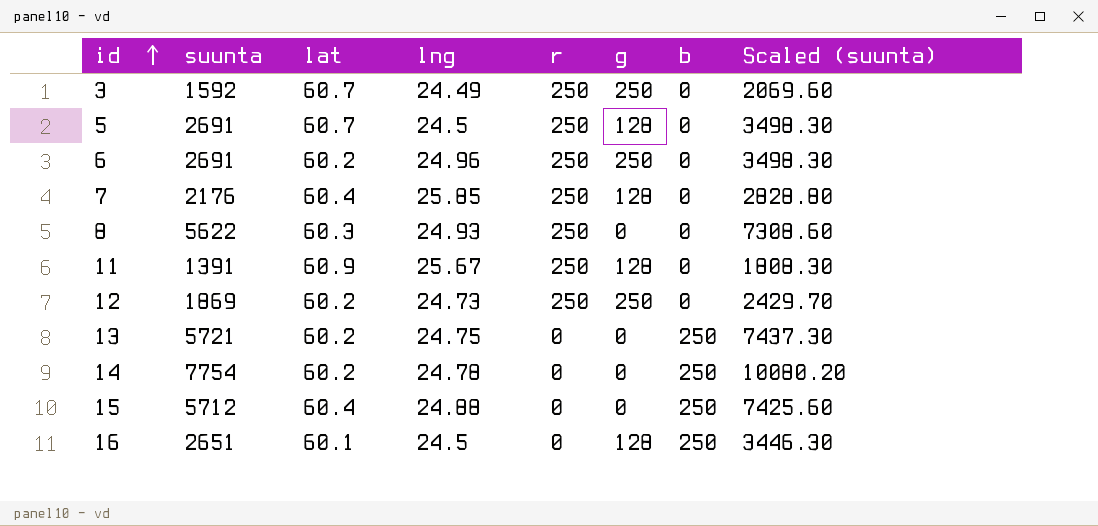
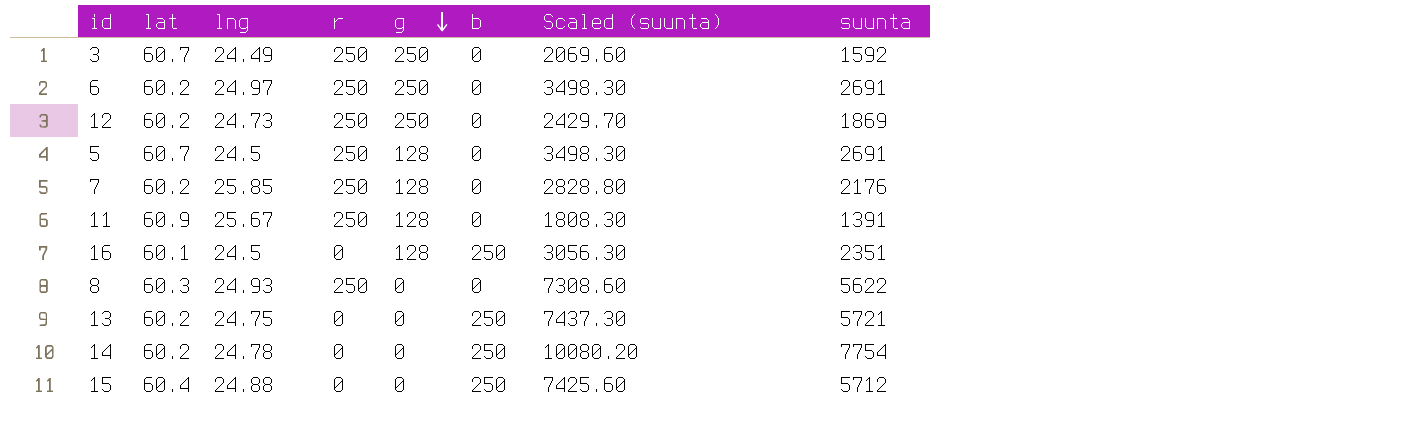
row order: id ascending -> g descending
column suunta | position: 2 -> 8
6 | lng: 24.96 -> 24.97
7 | lat: 60.4 -> 60.2
16 | Scaled (suunta): 3446.30 -> 3056.30
16 | suunta: 2651 -> 2351

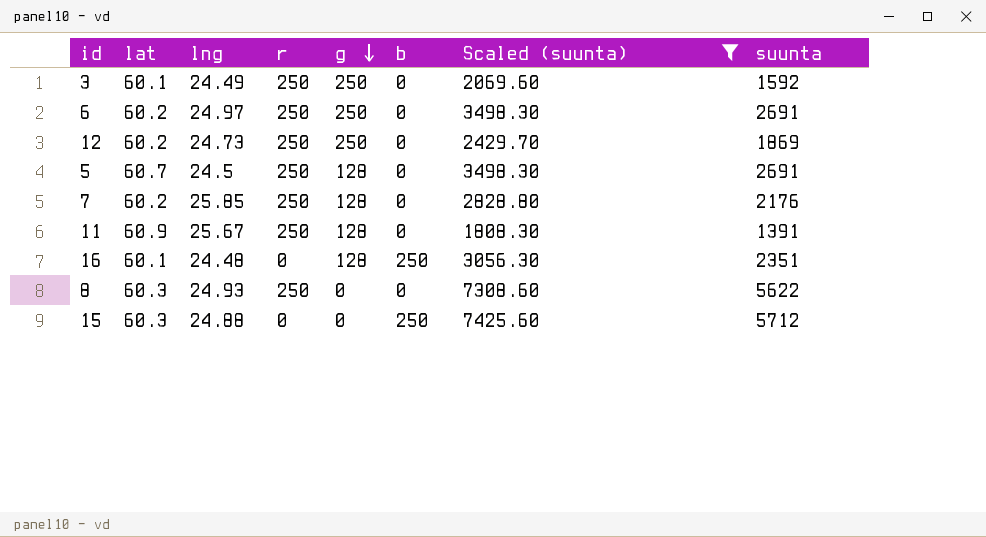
filter: none -> Scaled (suunta) <= 7425.60
3 | lat: 60.7 -> 60.1
16 | lng: 24.5 -> 24.48
15 | lat: 60.4 -> 60.3

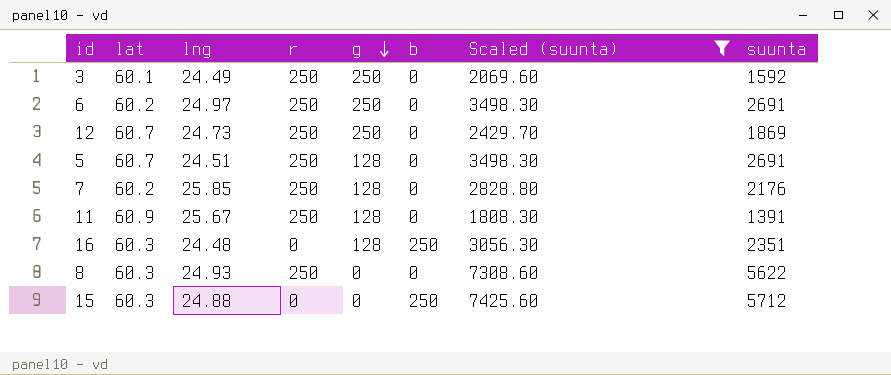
12 | lat: 60.2 -> 60.7
5 | lng: 24.5 -> 24.51
16 | lat: 60.1 -> 60.3

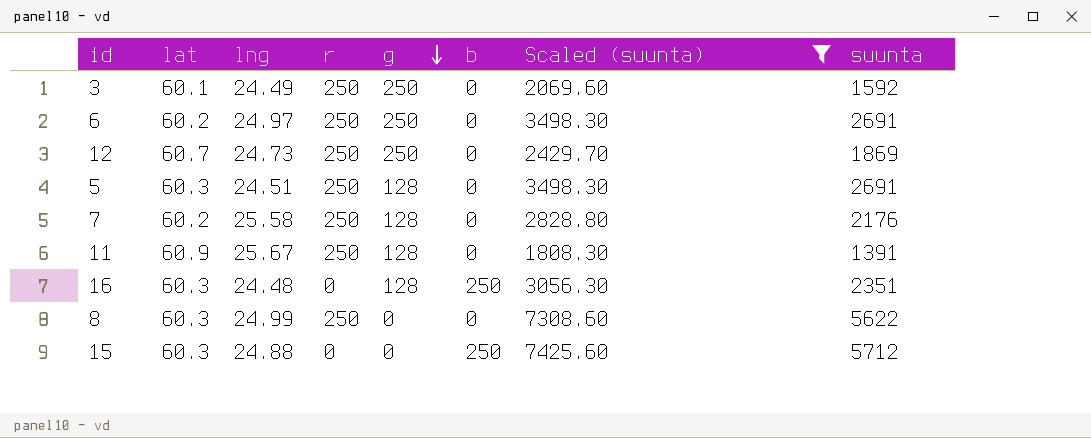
5 | lat: 60.7 -> 60.3
7 | lng: 25.85 -> 25.58
8 | lng: 24.93 -> 24.99

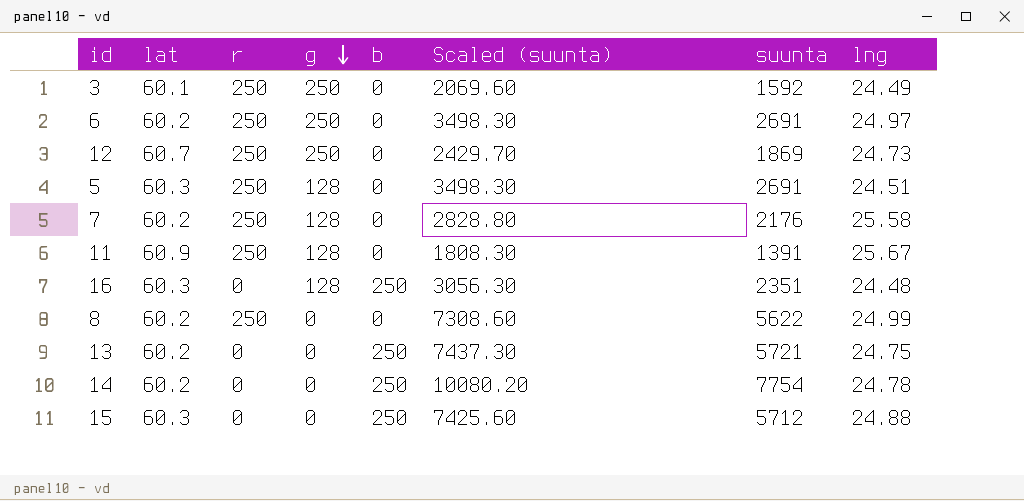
filter: Scaled (suunta) <= 7425.60 -> none
column lng | position: 3 -> 8
8 | lat: 60.3 -> 60.2

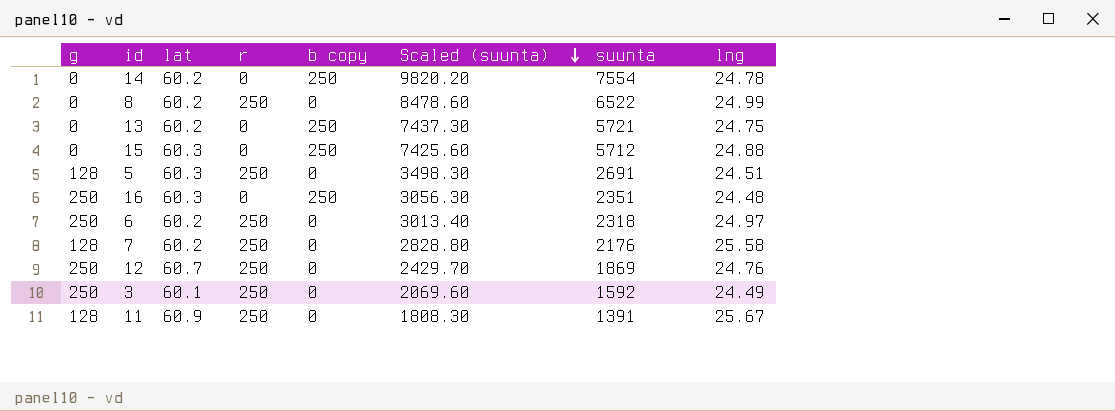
row order: g descending -> Scaled (suunta) descending
column g | position: 4 -> 1
column name: b -> b copy
14 | Scaled (suunta): 10080.20 -> 9820.20
14 | suunta: 7754 -> 7554
8 | Scaled (suunta): 7308.60 -> 8478.60
8 | suunta: 5622 -> 6522
16 | g: 128 -> 250
6 | Scaled (suunta): 3498.30 -> 3013.40
6 | suunta: 2691 -> 2318
12 | lng: 24.73 -> 24.76

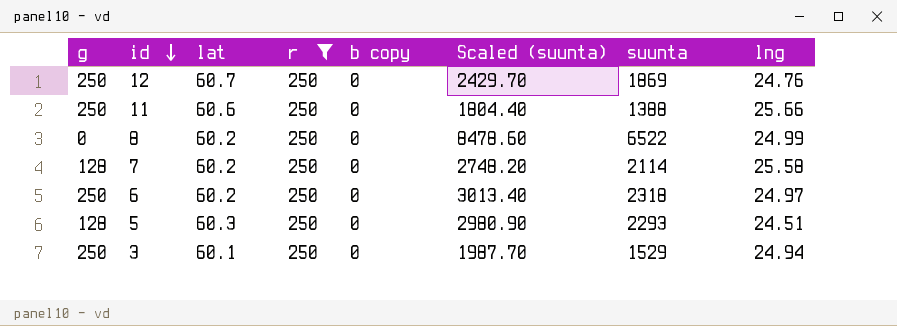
filter: none -> r = 250
row order: Scaled (suunta) descending -> id descending
11 | g: 128 -> 250
11 | lat: 60.9 -> 60.6
11 | Scaled (suunta): 1808.30 -> 1804.40
11 | suunta: 1391 -> 1388
11 | lng: 25.67 -> 25.66
7 | Scaled (suunta): 2828.80 -> 2748.20
7 | suunta: 2176 -> 2114
5 | Scaled (suunta): 3498.30 -> 2980.90
5 | suunta: 2691 -> 2293
3 | Scaled (suunta): 2069.60 -> 1987.70
3 | suunta: 1592 -> 1529
3 | lng: 24.49 -> 24.94

